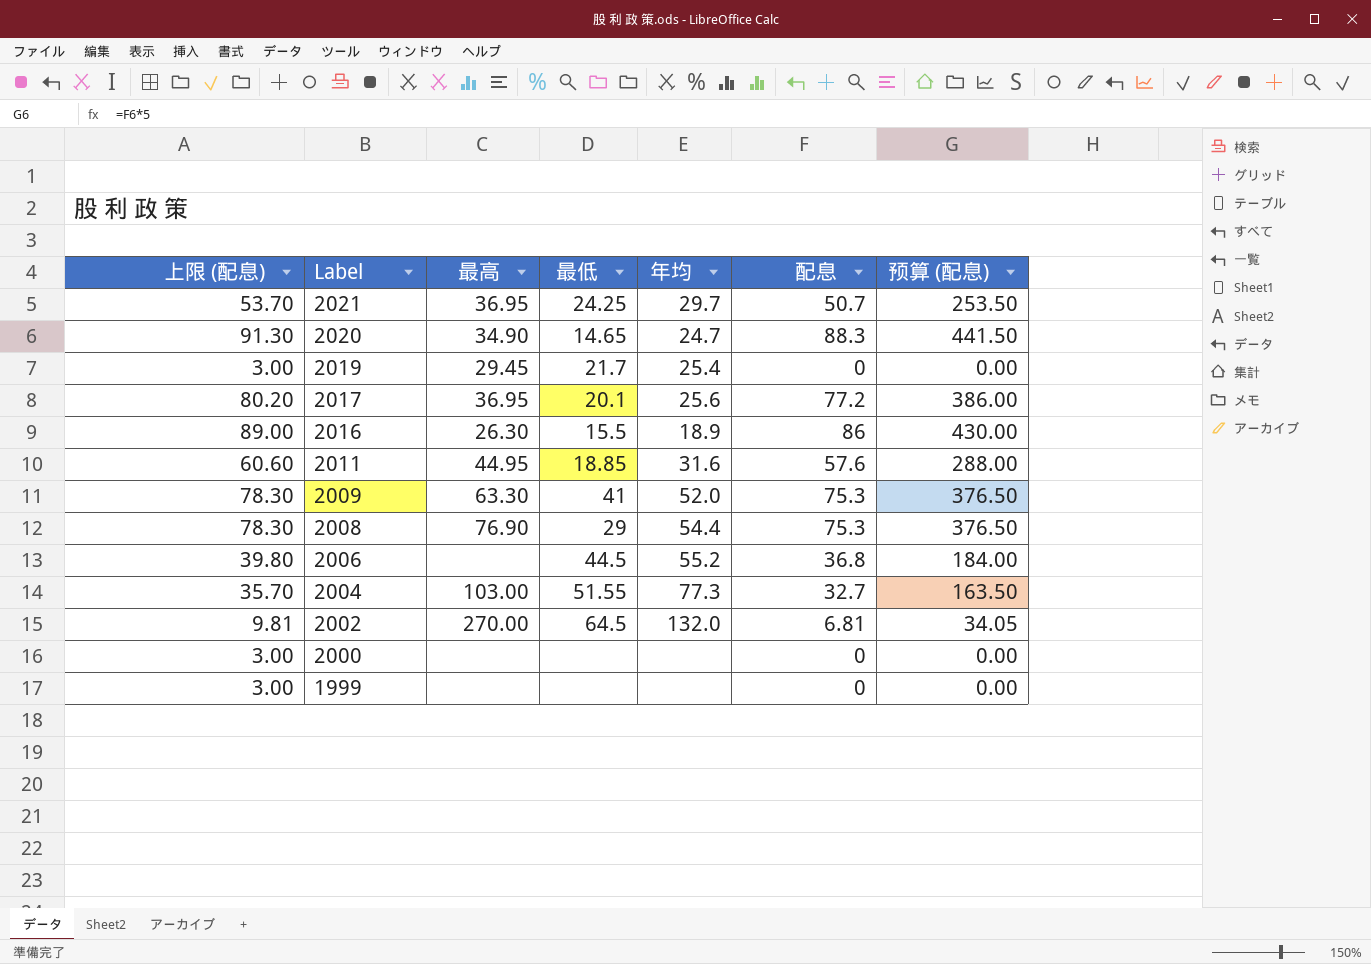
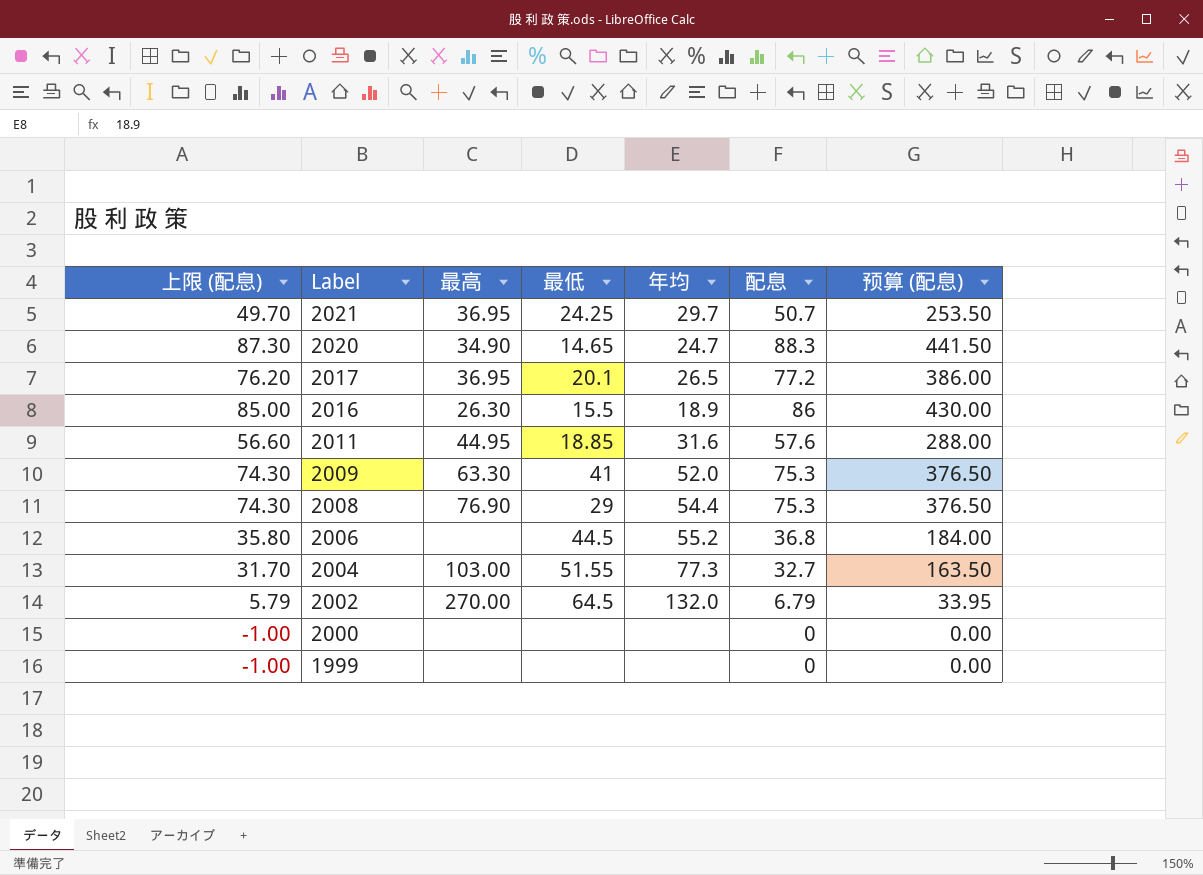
column 上限 (配息) | formula: [配息] + 3 -> [配息] - 1
row 2019: 3.00 | 29.45 | 21.7 | 25.4 | 0 | 0.00 -> none
2017 | 年均: 25.6 -> 26.5
2002 | 配息: 6.81 -> 6.79
2002 | 预算 (配息): 34.05 -> 33.95

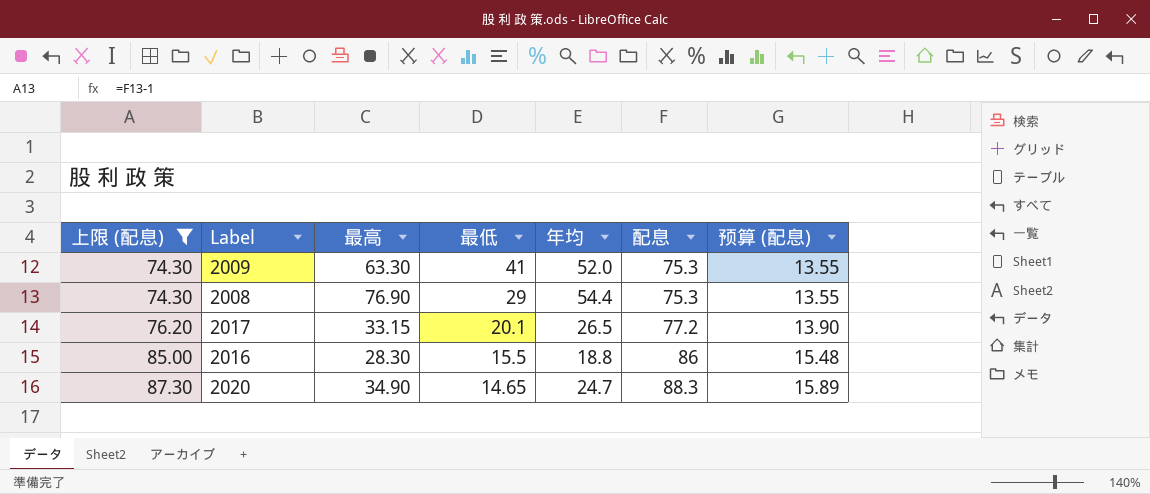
filter: none -> 上限 (配息) >= 74.30
row order: Label descending -> 上限 (配息) ascending
column 预算 (配息) | formula: [配息] * 5 -> [配息] * 0.18
2017 | 最高: 36.95 -> 33.15
2016 | 最高: 26.30 -> 28.30
2016 | 年均: 18.9 -> 18.8

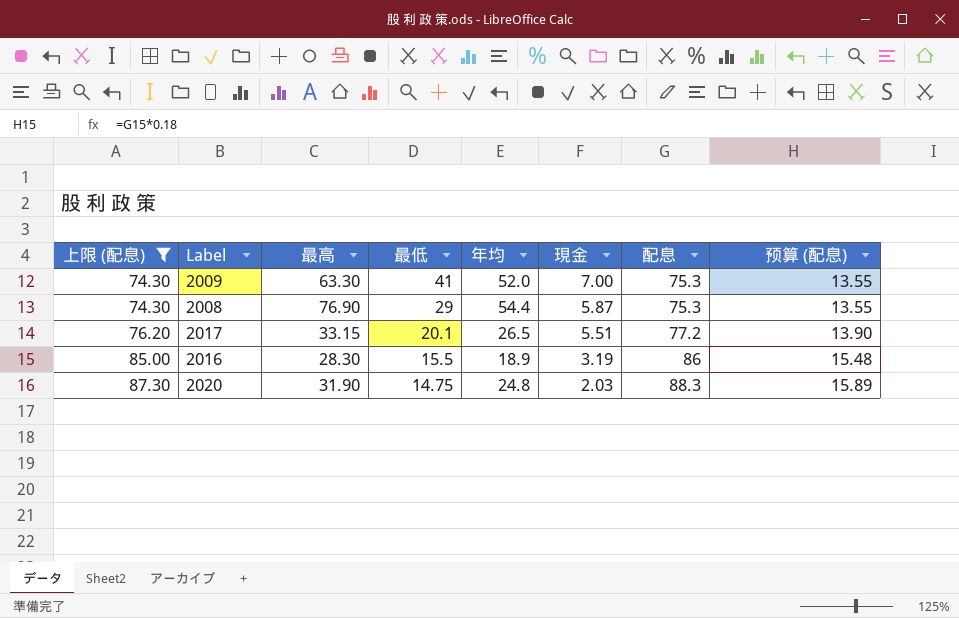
column 現金 | position: none -> 6
2016 | 年均: 18.8 -> 18.9
2020 | 最高: 34.90 -> 31.90
2020 | 最低: 14.65 -> 14.75
2020 | 年均: 24.7 -> 24.8

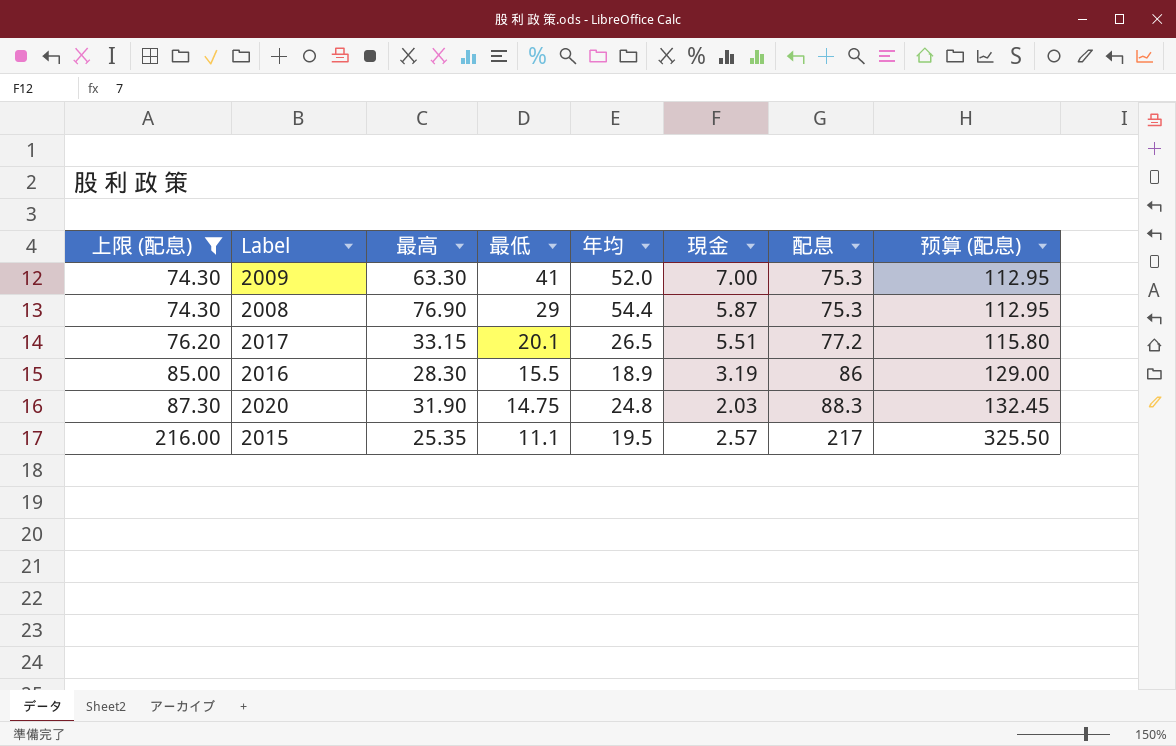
column 预算 (配息) | formula: [配息] * 0.18 -> [配息] * 1.5
row 2015: none -> 216.00 | 25.35 | 11.1 | 19.5 | 2.57 | 217 | 325.50

